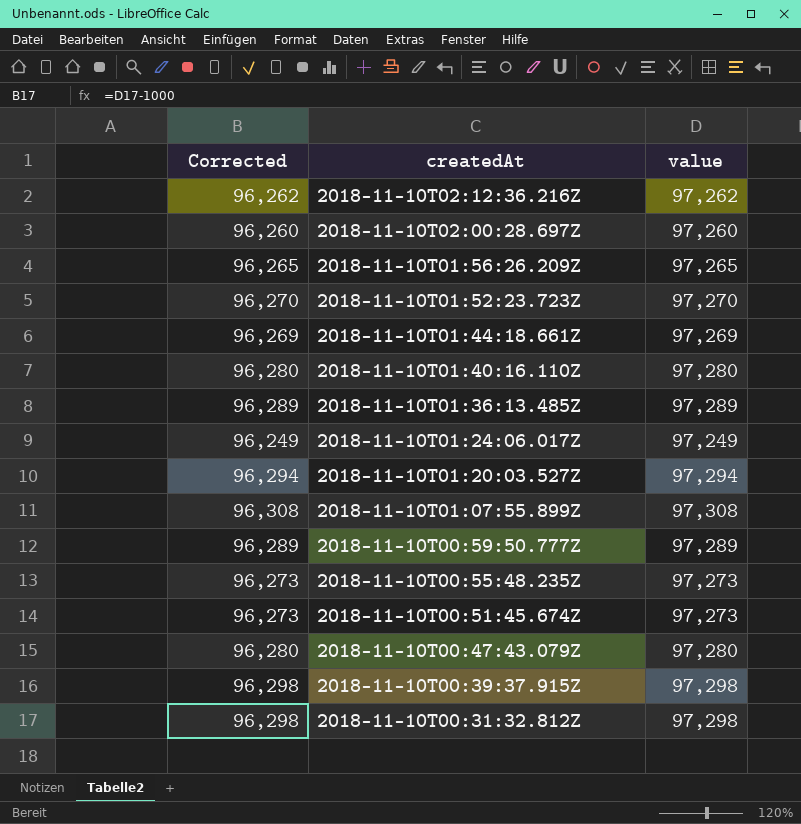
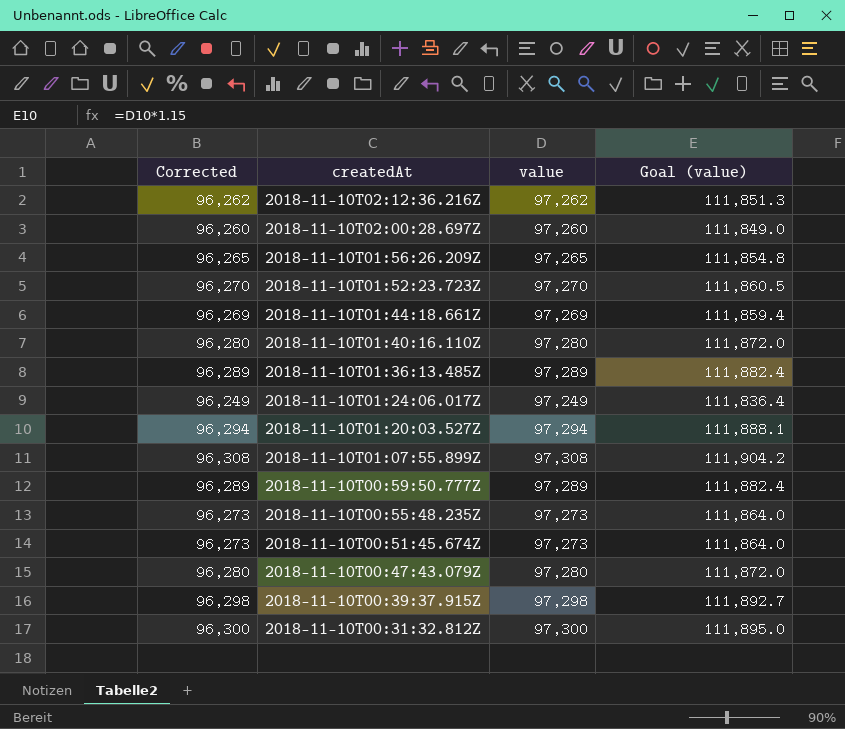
column Goal (value) | formula: none -> [value] * 1.15
2018-11-10T00:31:32.812Z | Corrected: 96,298 -> 96,300
2018-11-10T00:31:32.812Z | value: 97,298 -> 97,300

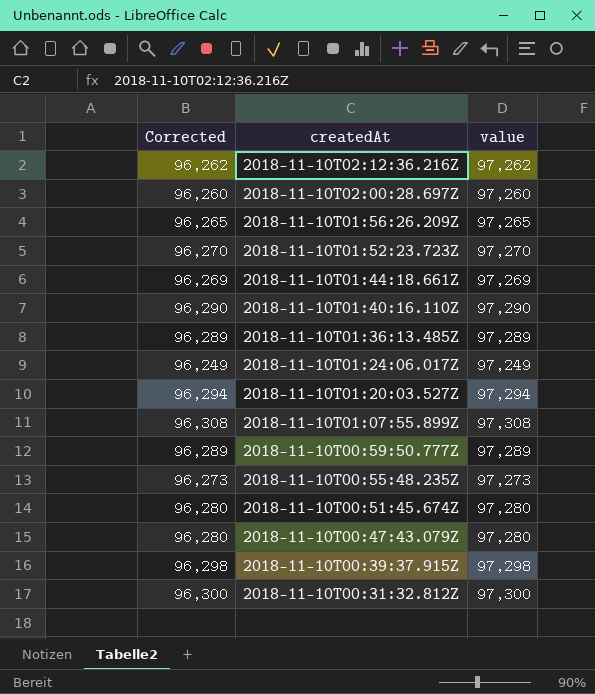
column Goal (value) | formula: [value] * 1.15 -> none
2018-11-10T01:40:16.110Z | Corrected: 96,280 -> 96,290
2018-11-10T01:40:16.110Z | value: 97,280 -> 97,290
2018-11-10T00:51:45.674Z | Corrected: 96,273 -> 96,280
2018-11-10T00:51:45.674Z | value: 97,273 -> 97,280

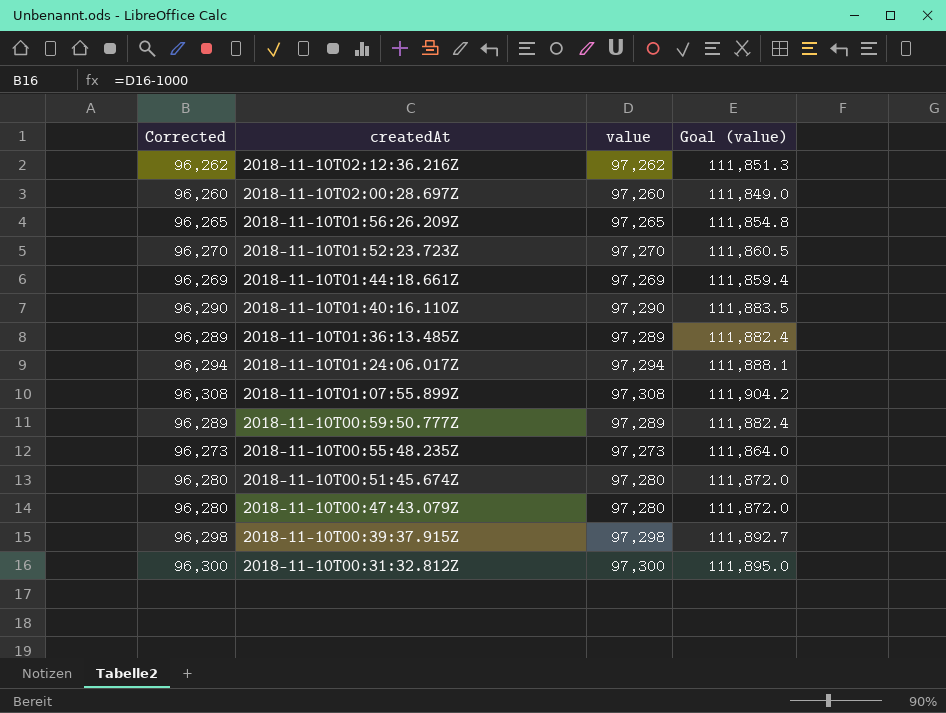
column Goal (value) | formula: none -> [value] * 1.15
row 2018-11-10T01:20:03.527Z: 96,294 | 97,294 -> none
2018-11-10T01:24:06.017Z | Corrected: 96,249 -> 96,294
2018-11-10T01:24:06.017Z | value: 97,249 -> 97,294

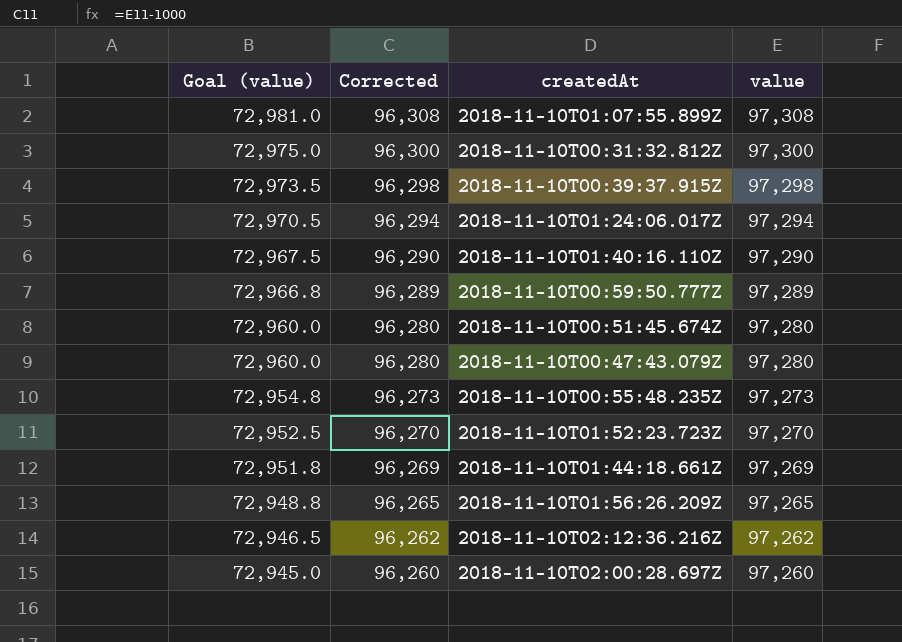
row order: createdAt descending -> Goal (value) descending
column Goal (value) | formula: [value] * 1.15 -> [value] * 0.75
column Goal (value) | position: 4 -> 1
row 2018-11-10T01:36:13.485Z: 96,289 | 97,289 | 111,882.4 -> none

